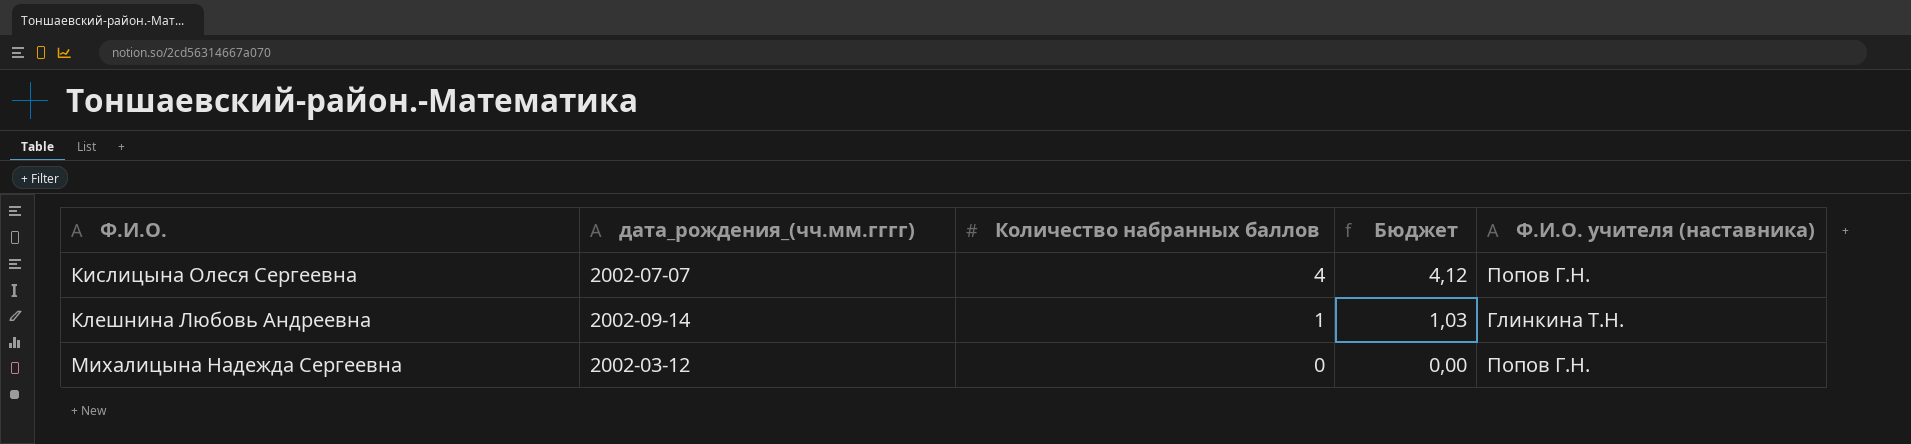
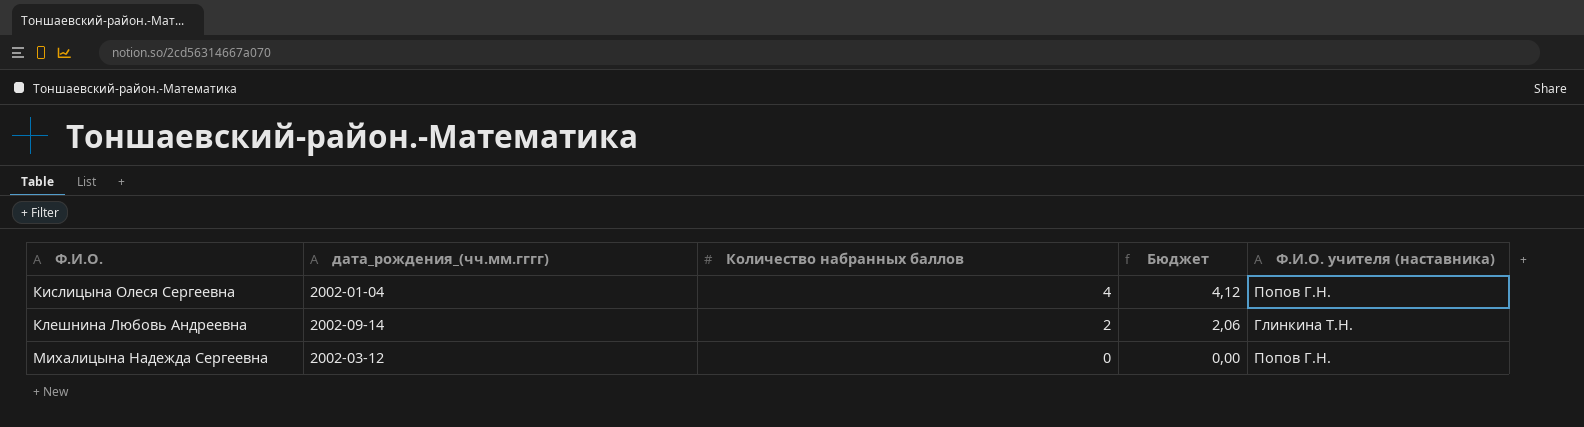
Кислицына Олеся Сергеевна | дата_рождения_(чч.мм.гггг): 2002-07-07 -> 2002-01-04
Клешнина Любовь Андреевна | Количество набранных баллов: 1 -> 2
Клешнина Любовь Андреевна | Бюджет: 1,03 -> 2,06

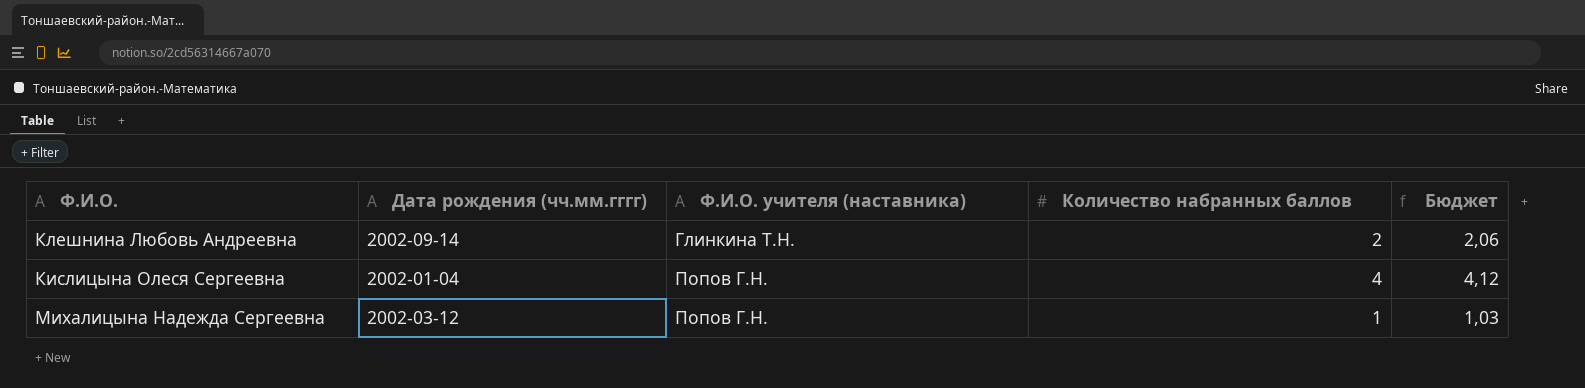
row order: Ф.И.О. ascending -> Ф.И.О. учителя (наставника) ascending
column name: дата_рождения_(чч.мм.гггг) -> Дата рождения (чч.мм.гггг)
column Ф.И.О. учителя (наставника) | position: 5 -> 3
Михалицына Надежда Сергеевна | Количество набранных баллов: 0 -> 1
Михалицына Надежда Сергеевна | Бюджет: 0,00 -> 1,03

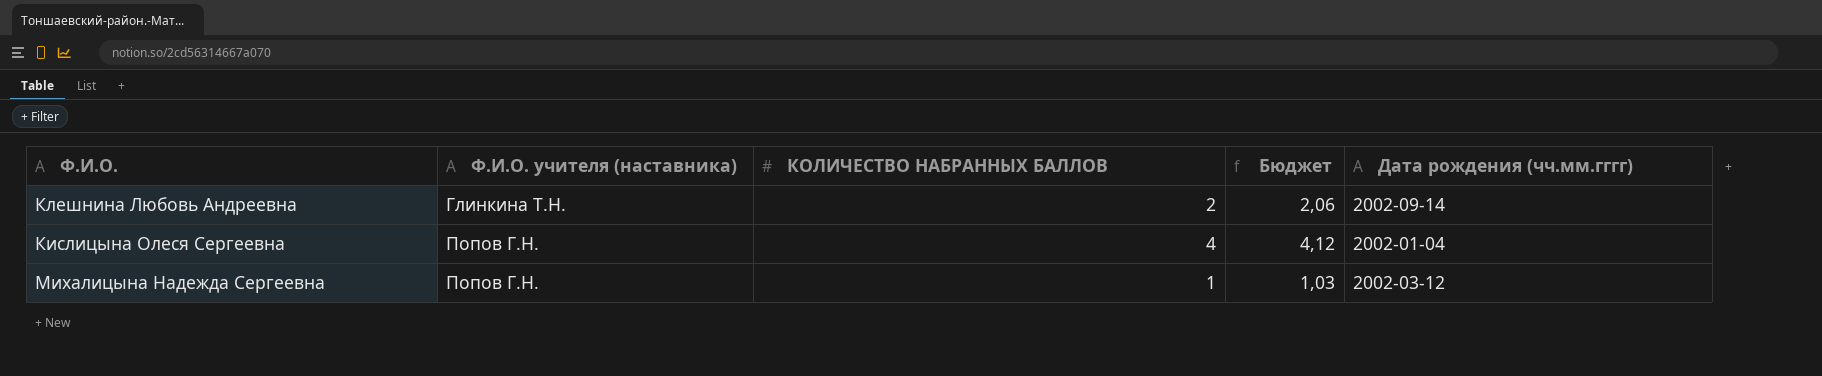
column name: Количество набранных баллов -> КОЛИЧЕСТВО НАБРАННЫХ БАЛЛОВ
column Дата рождения (чч.мм.гггг) | position: 2 -> 5

